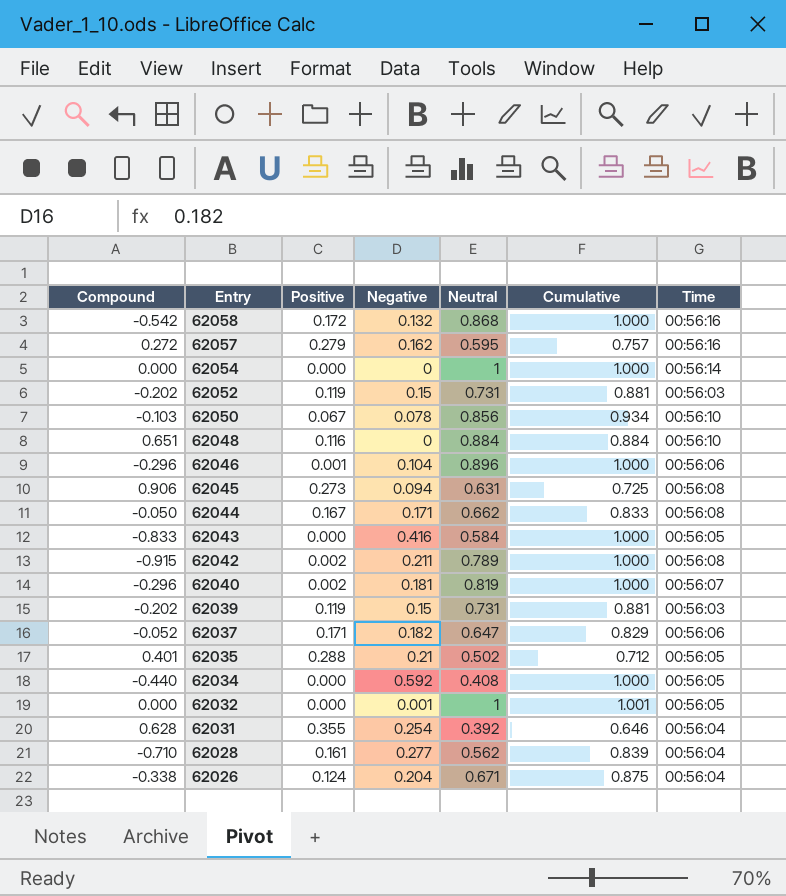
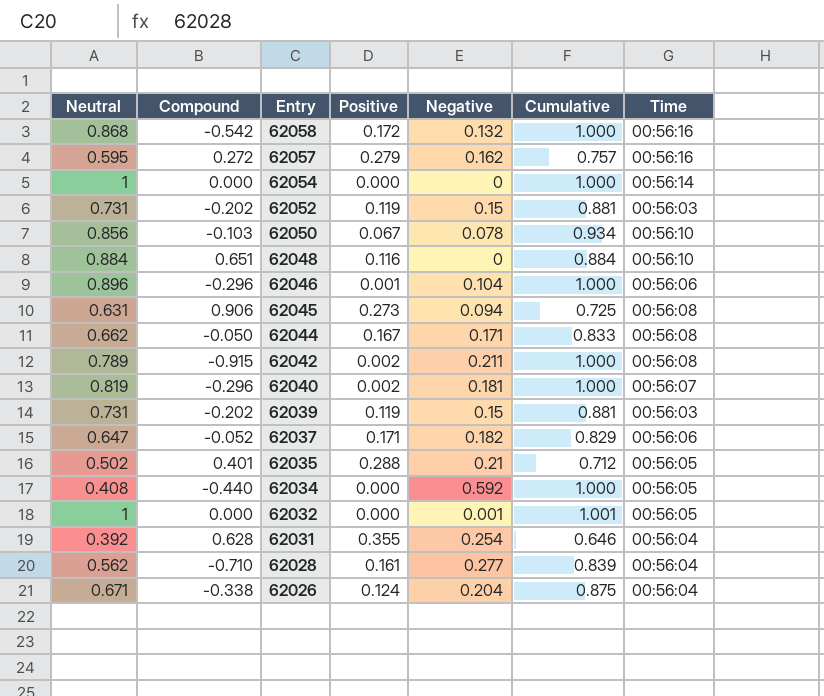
column Neutral | position: 5 -> 1
row 62043: -0.833 | 0.000 | 0.416 | 0.584 | 1.000 | 00:56:05 -> none

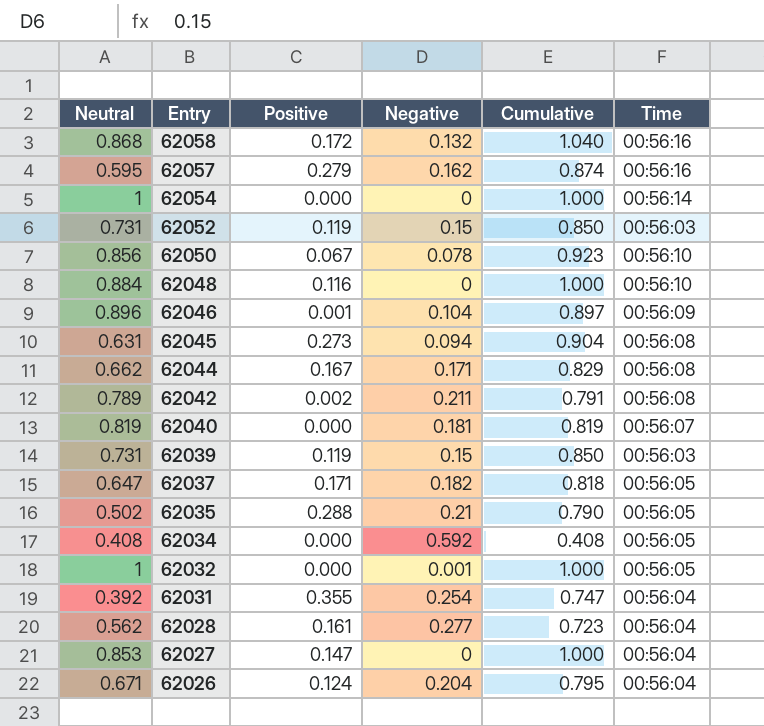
column Compound | position: 2 -> none
column Cumulative | formula: [Neutral] + [Negative] -> [Neutral] + [Positive]
62046 | Time: 00:56:06 -> 00:56:09
62040 | Positive: 0.002 -> 0.000
62037 | Time: 00:56:06 -> 00:56:05
row 62027: none -> 0.853 | 0.147 | 0 | 1.000 | 00:56:04

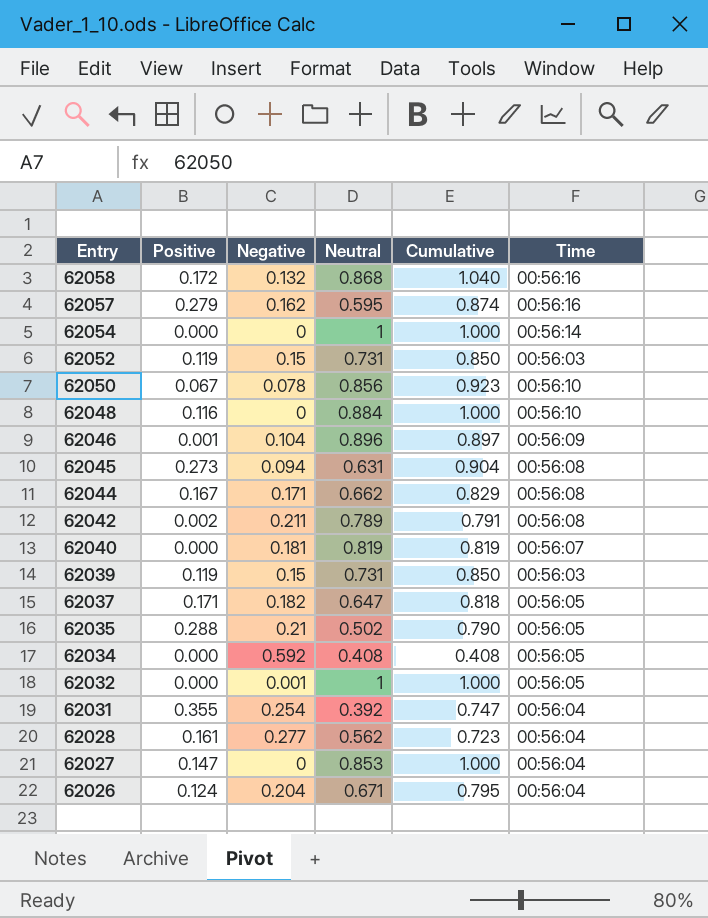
column Neutral | position: 1 -> 4

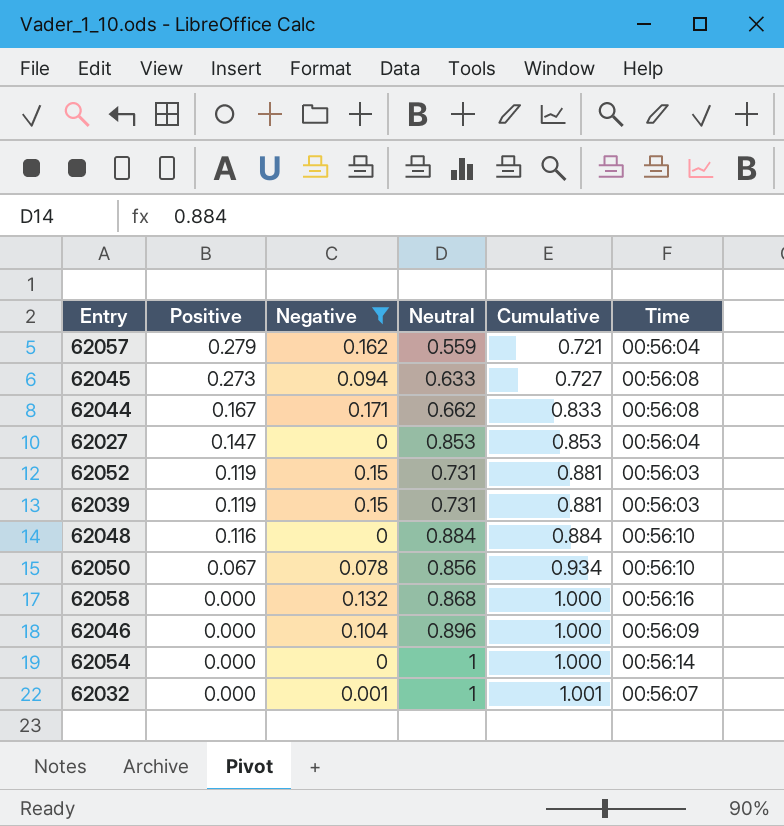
filter: none -> Negative <= 0.171
row order: Entry descending -> Positive descending
column Cumulative | formula: [Positive] + [Neutral] -> [Negative] + [Neutral]
62057 | Neutral: 0.595 -> 0.559
62057 | Time: 00:56:16 -> 00:56:04
62045 | Neutral: 0.631 -> 0.633
62058 | Positive: 0.172 -> 0.000
62046 | Positive: 0.001 -> 0.000
62032 | Time: 00:56:05 -> 00:56:07

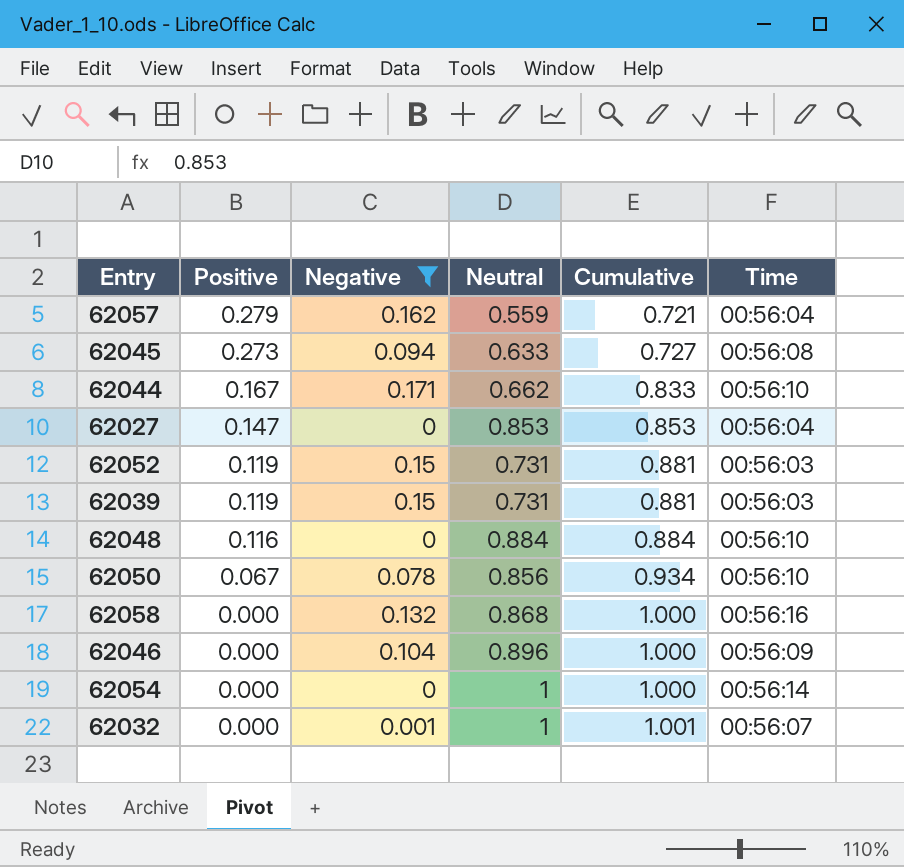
62044 | Time: 00:56:08 -> 00:56:10

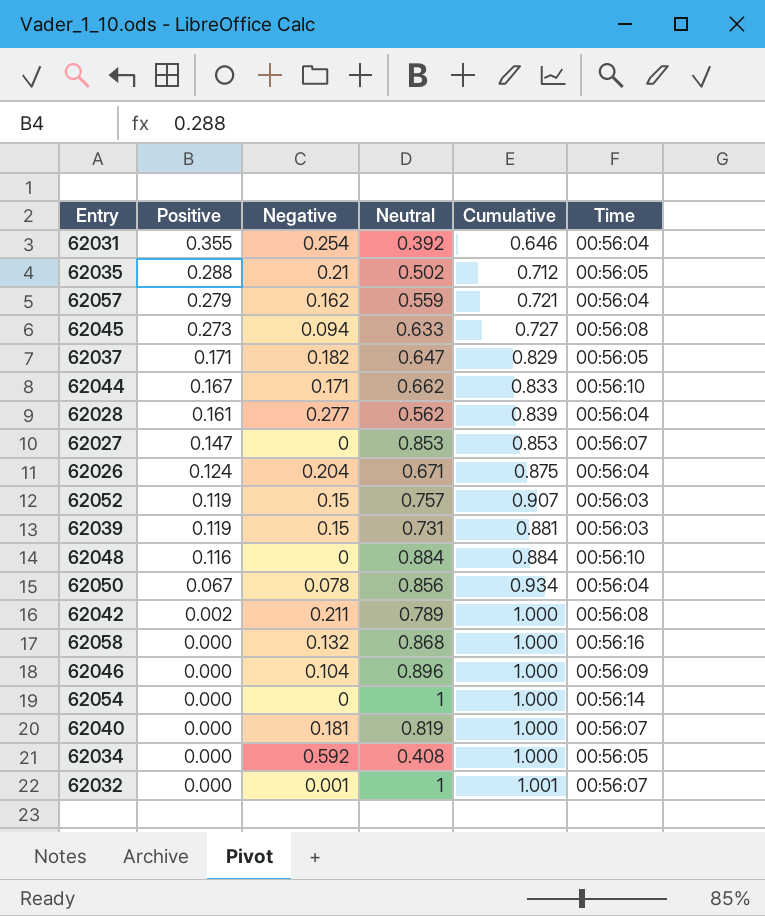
filter: Negative <= 0.171 -> none
62027 | Time: 00:56:04 -> 00:56:07
62052 | Neutral: 0.731 -> 0.757
62052 | Cumulative: 0.881 -> 0.907
62050 | Time: 00:56:10 -> 00:56:04

